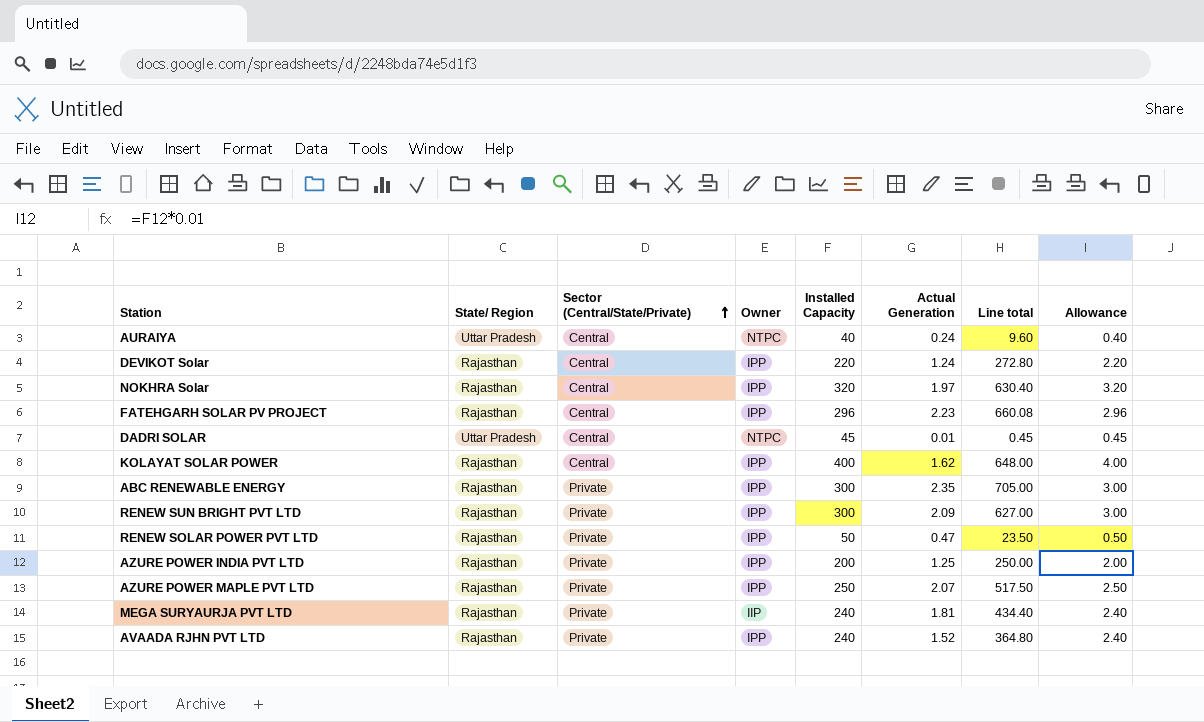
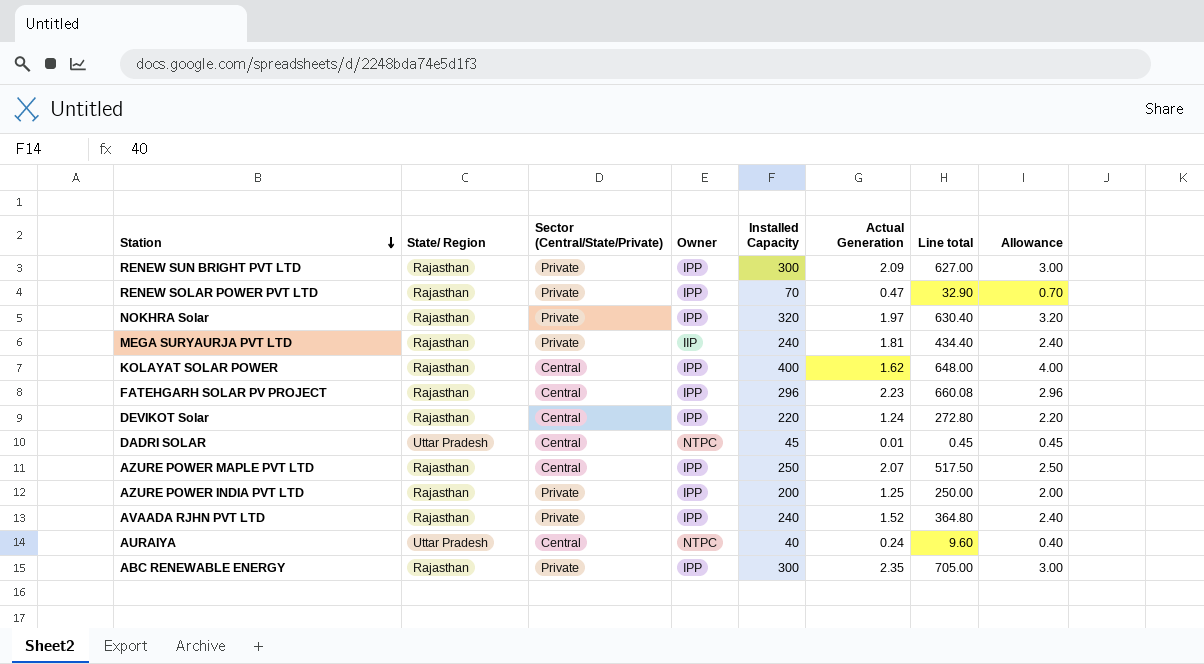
row order: Sector (Central/State/Private) ascending -> Station descending
RENEW SOLAR POWER PVT LTD | Installed Capacity: 50 -> 70
RENEW SOLAR POWER PVT LTD | Line total: 23.50 -> 32.90
RENEW SOLAR POWER PVT LTD | Allowance: 0.50 -> 0.70
NOKHRA Solar | Sector (Central/State/Private): Central -> Private
AZURE POWER MAPLE PVT LTD | Sector (Central/State/Private): Private -> Central

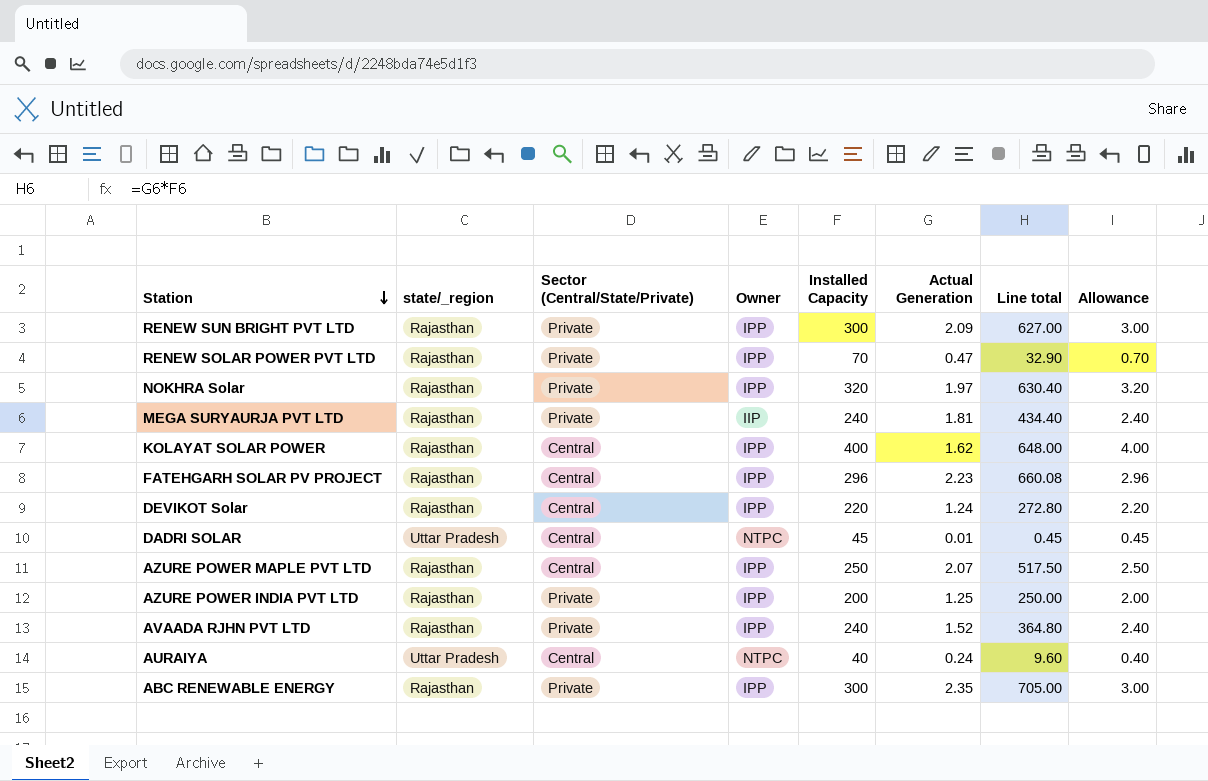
column name: State/ Region -> state/_region

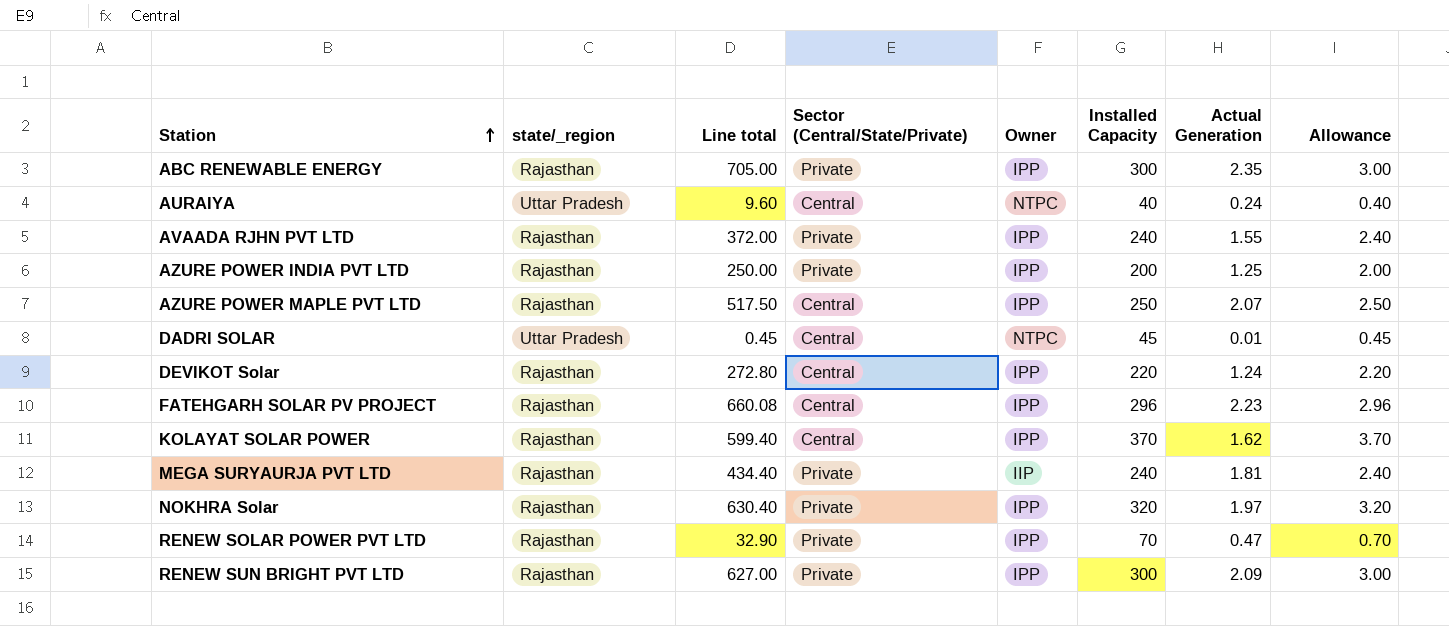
row order: Station descending -> Station ascending
column Line total | position: 7 -> 3
AVAADA RJHN PVT LTD | Line total: 364.80 -> 372.00
AVAADA RJHN PVT LTD | Actual Generation: 1.52 -> 1.55
KOLAYAT SOLAR POWER | Line total: 648.00 -> 599.40
KOLAYAT SOLAR POWER | Installed Capacity: 400 -> 370
KOLAYAT SOLAR POWER | Allowance: 4.00 -> 3.70

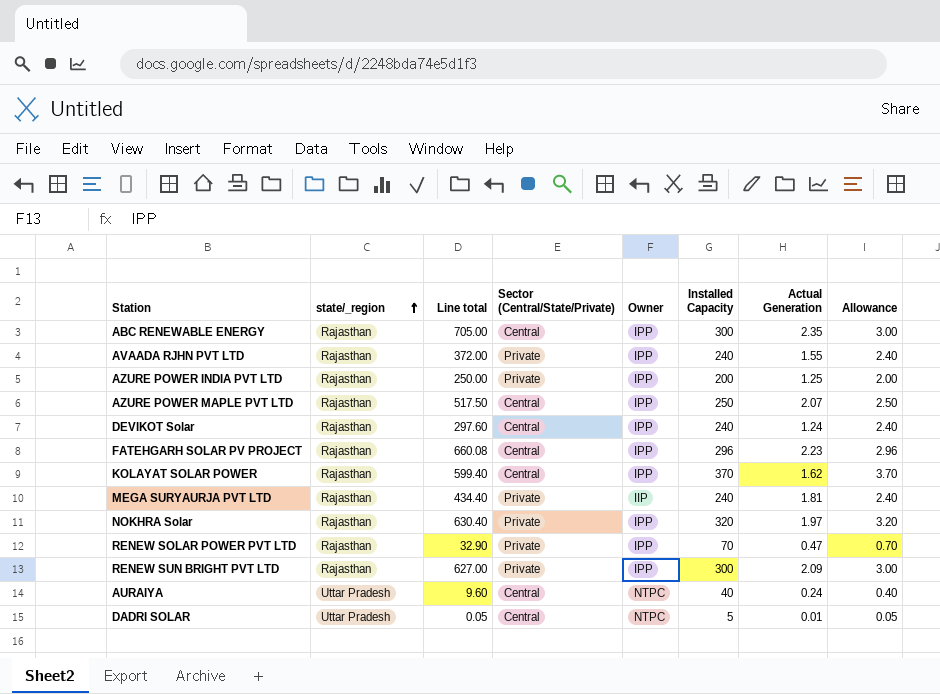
row order: Station ascending -> state/_region ascending
ABC RENEWABLE ENERGY | Sector (Central/State/Private): Private -> Central
DEVIKOT Solar | Line total: 272.80 -> 297.60
DEVIKOT Solar | Installed Capacity: 220 -> 240
DEVIKOT Solar | Allowance: 2.20 -> 2.40
DADRI SOLAR | Line total: 0.45 -> 0.05
DADRI SOLAR | Installed Capacity: 45 -> 5
DADRI SOLAR | Allowance: 0.45 -> 0.05

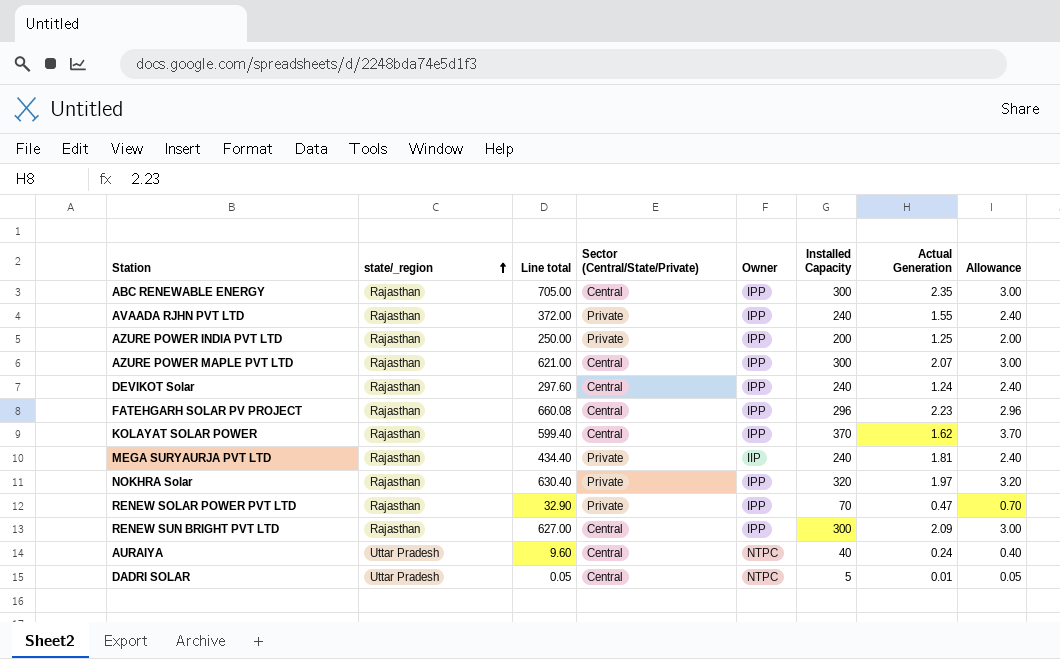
AZURE POWER MAPLE PVT LTD | Line total: 517.50 -> 621.00
AZURE POWER MAPLE PVT LTD | Installed Capacity: 250 -> 300
AZURE POWER MAPLE PVT LTD | Allowance: 2.50 -> 3.00
RENEW SUN BRIGHT PVT LTD | Sector (Central/State/Private): Private -> Central

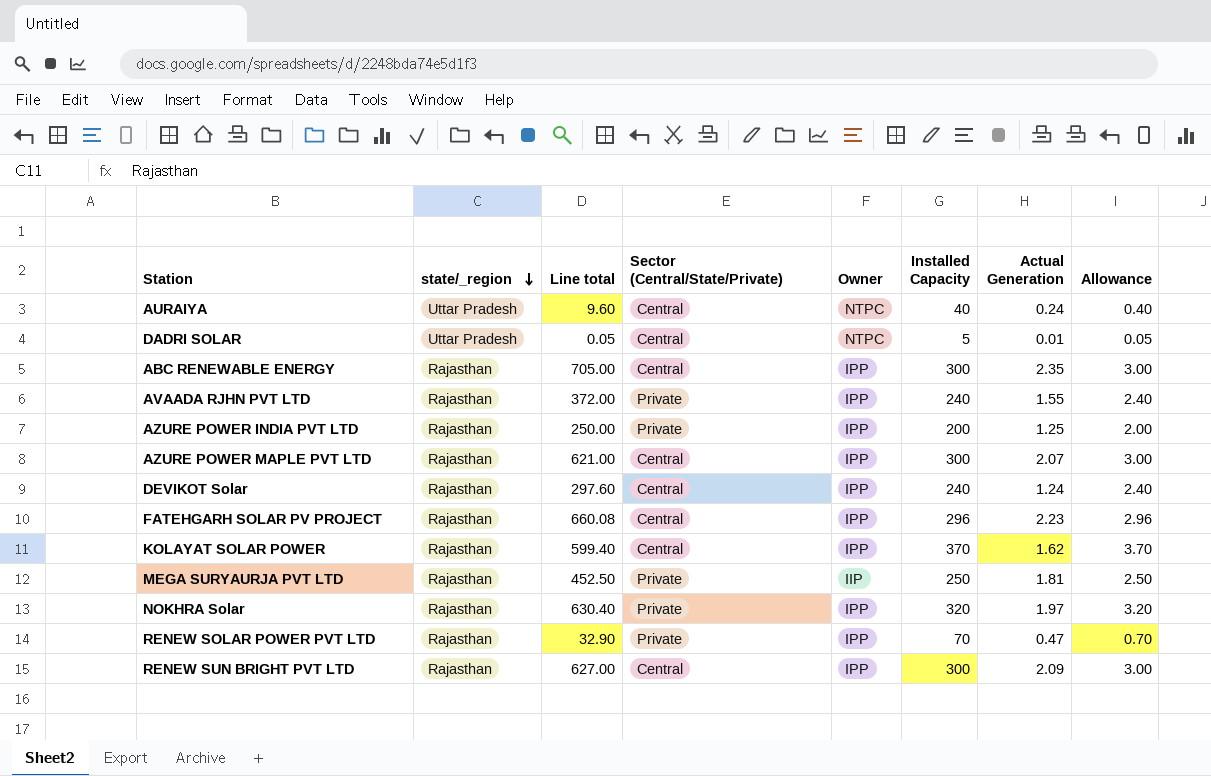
row order: state/_region ascending -> state/_region descending
MEGA SURYAURJA PVT LTD | Line total: 434.40 -> 452.50
MEGA SURYAURJA PVT LTD | Installed Capacity: 240 -> 250
MEGA SURYAURJA PVT LTD | Allowance: 2.40 -> 2.50

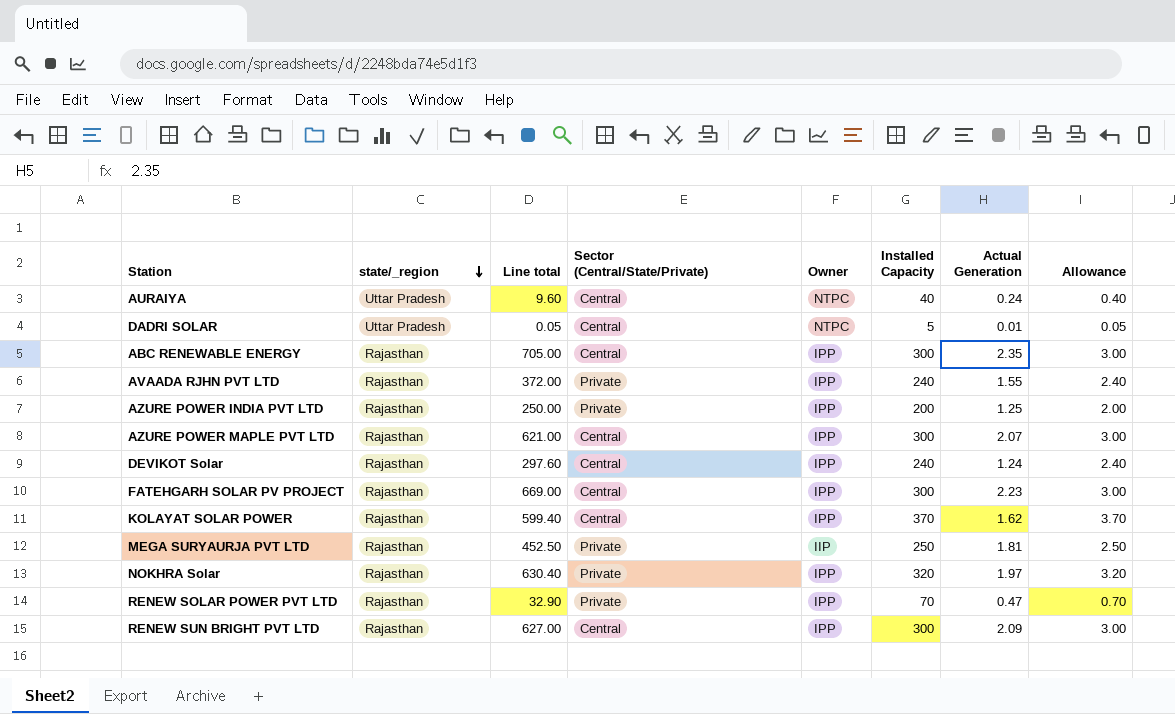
FATEHGARH SOLAR PV PROJECT | Line total: 660.08 -> 669.00
FATEHGARH SOLAR PV PROJECT | Installed Capacity: 296 -> 300
FATEHGARH SOLAR PV PROJECT | Allowance: 2.96 -> 3.00

